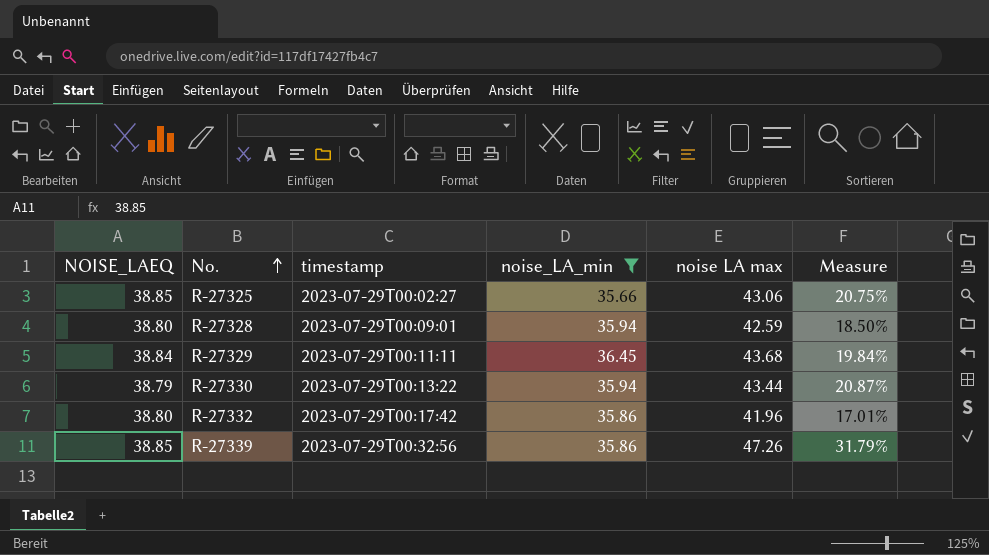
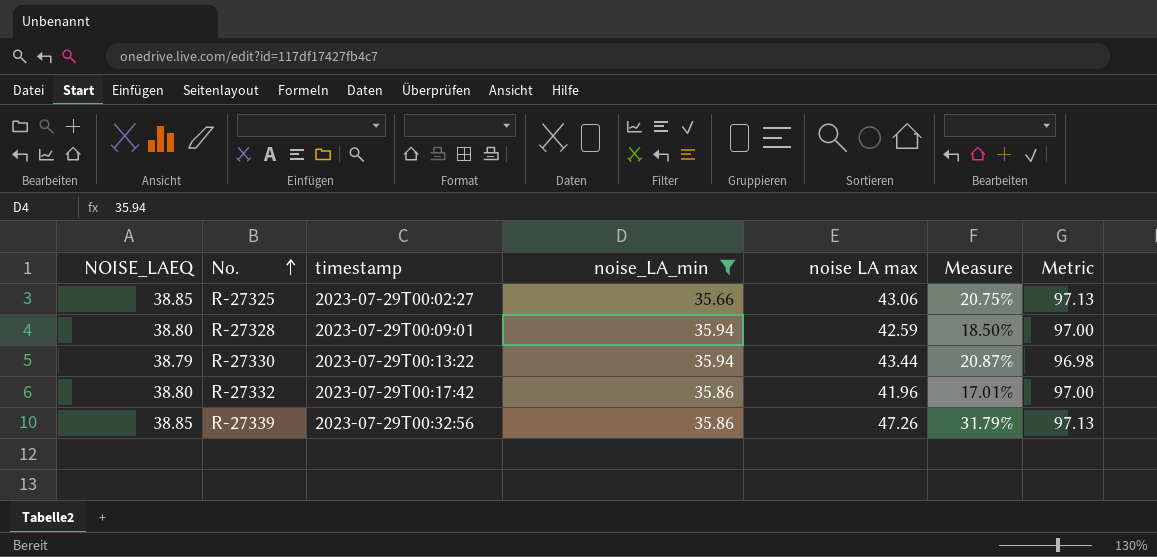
column Metric | formula: none -> [NOISE_LAEQ] * 2.5
row R-27329: 38.84 | 2023-07-29T00:11:11 | 36.45 | 43.68 | 19.84% -> none

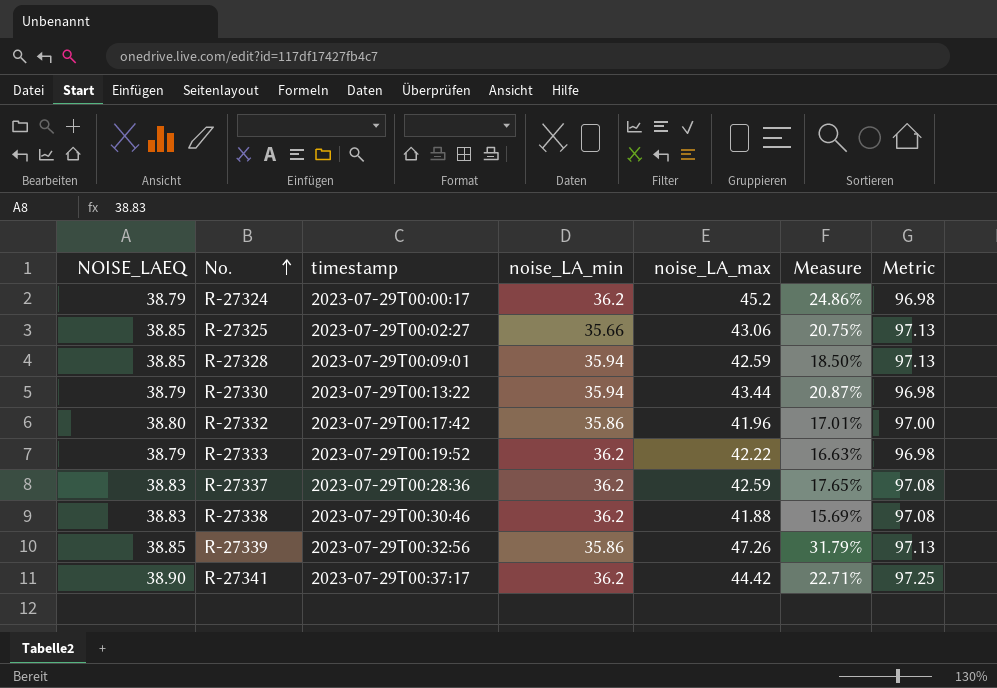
filter: noise_LA_min != 36.2 -> none
column name: noise LA max -> noise_LA_max
R-27328 | NOISE_LAEQ: 38.80 -> 38.85
R-27328 | Metric: 97.00 -> 97.13

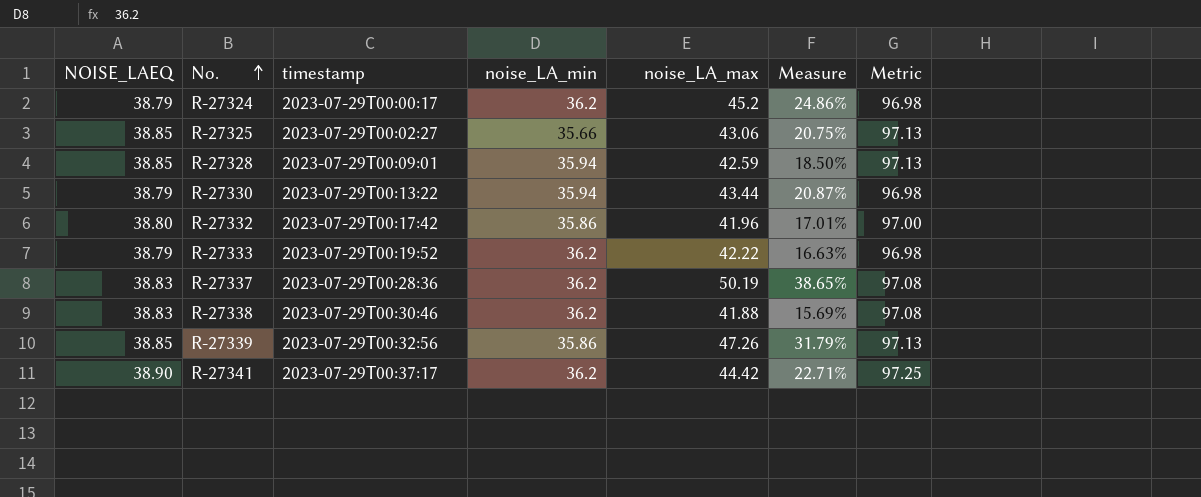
R-27337 | noise_LA_max: 42.59 -> 50.19
R-27337 | Measure: 17.65% -> 38.65%

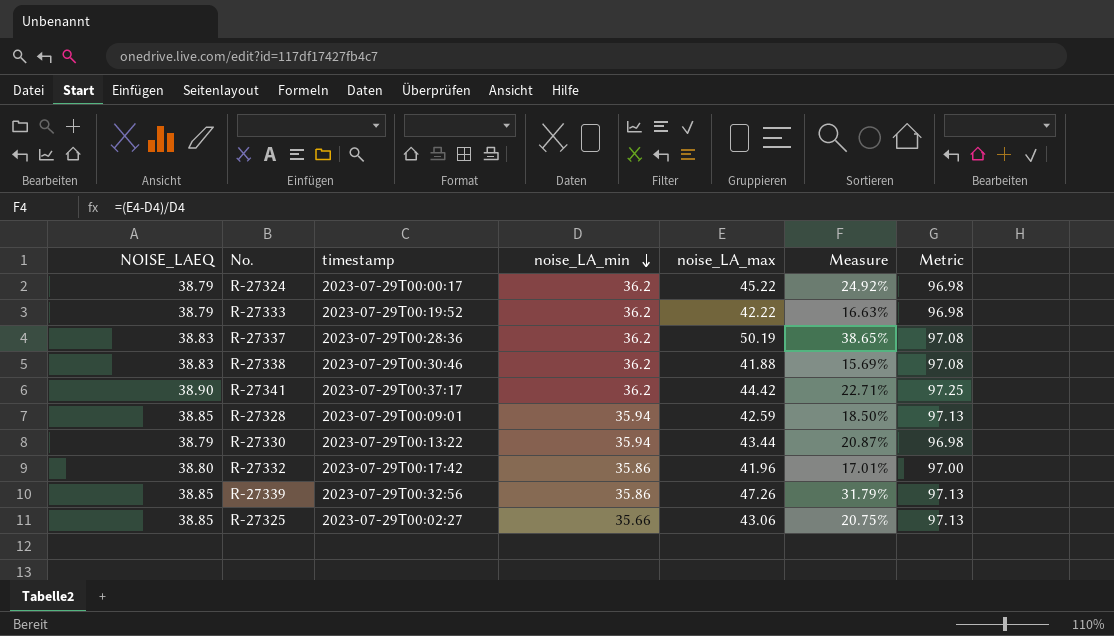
row order: No. ascending -> noise_LA_min descending
R-27324 | noise_LA_max: 45.2 -> 45.22
R-27324 | Measure: 24.86% -> 24.92%

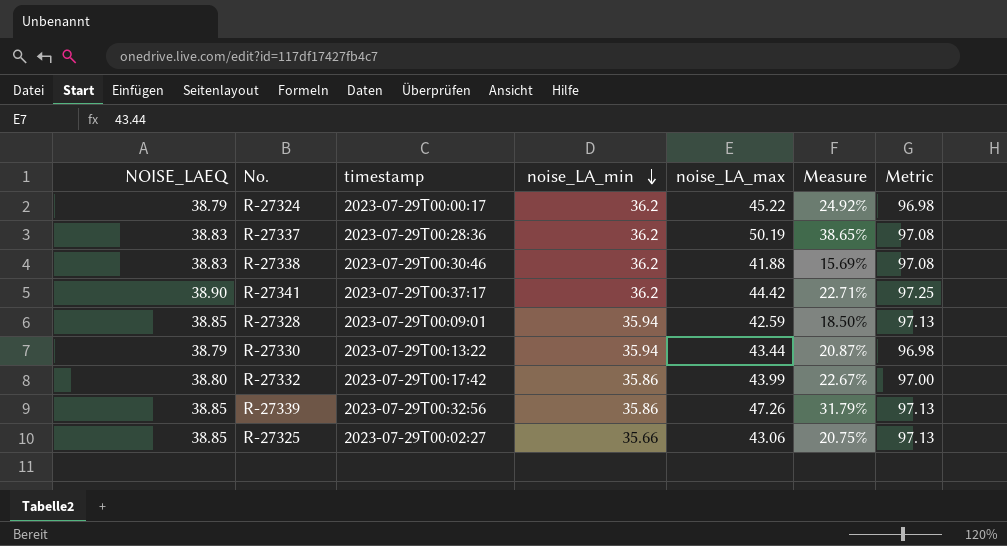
row R-27333: 38.79 | 2023-07-29T00:19:52 | 36.2 | 42.22 | 16.63% | 96.98 -> none
R-27332 | noise_LA_max: 41.96 -> 43.99
R-27332 | Measure: 17.01% -> 22.67%

